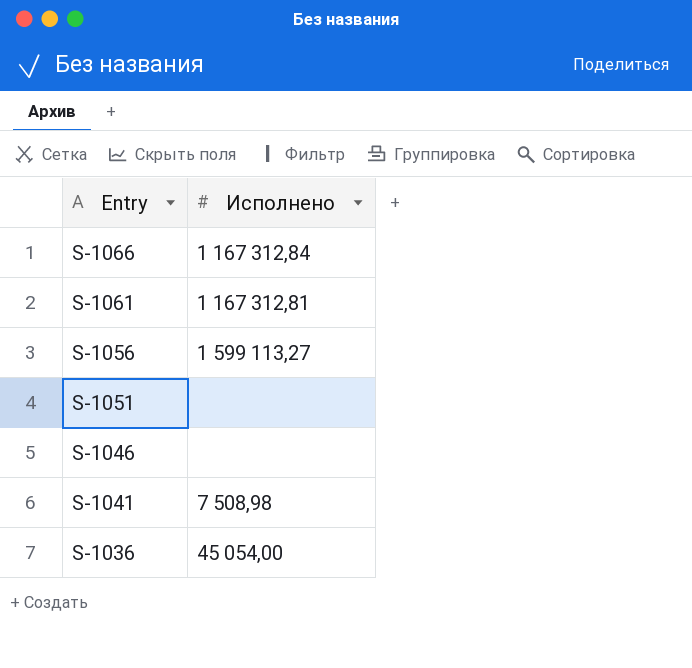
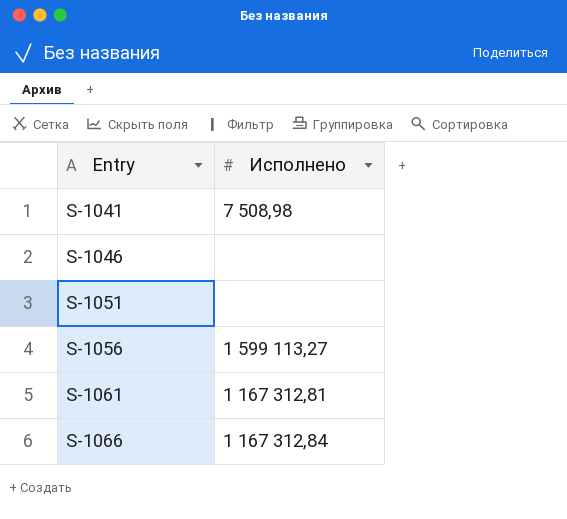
row order: Entry descending -> Entry ascending
row S-1036: 45 054,00 -> none

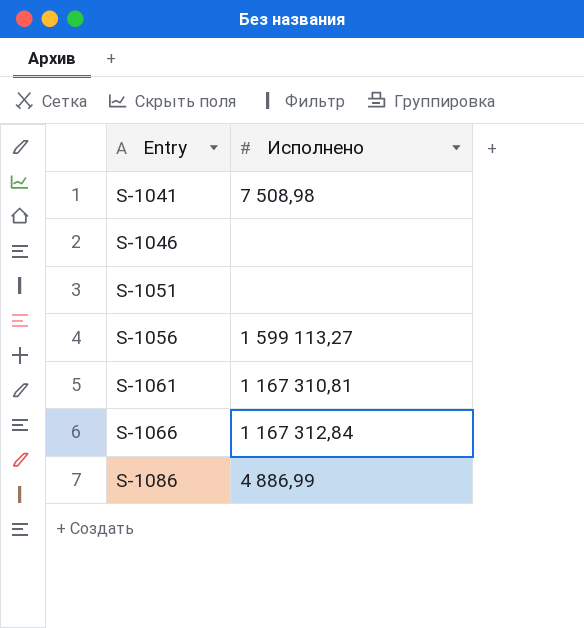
S-1061 | Исполнено: 1 167 312,81 -> 1 167 310,81
row S-1086: none -> 4 886,99

